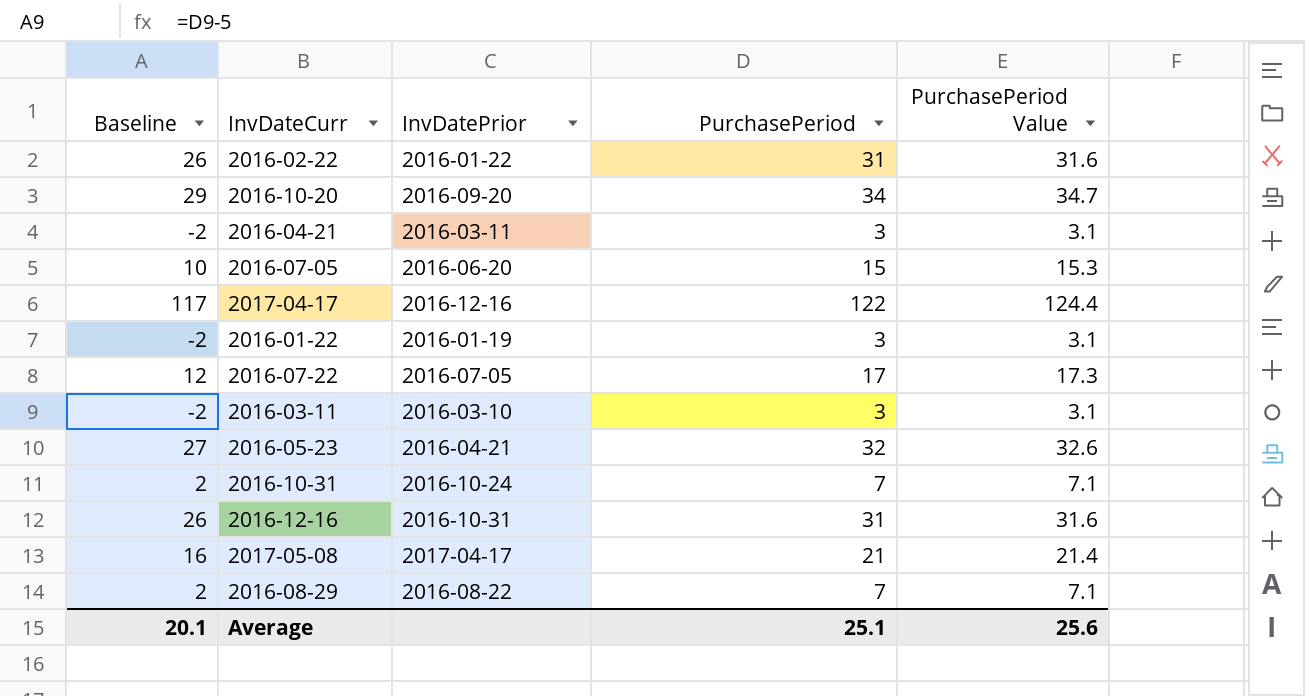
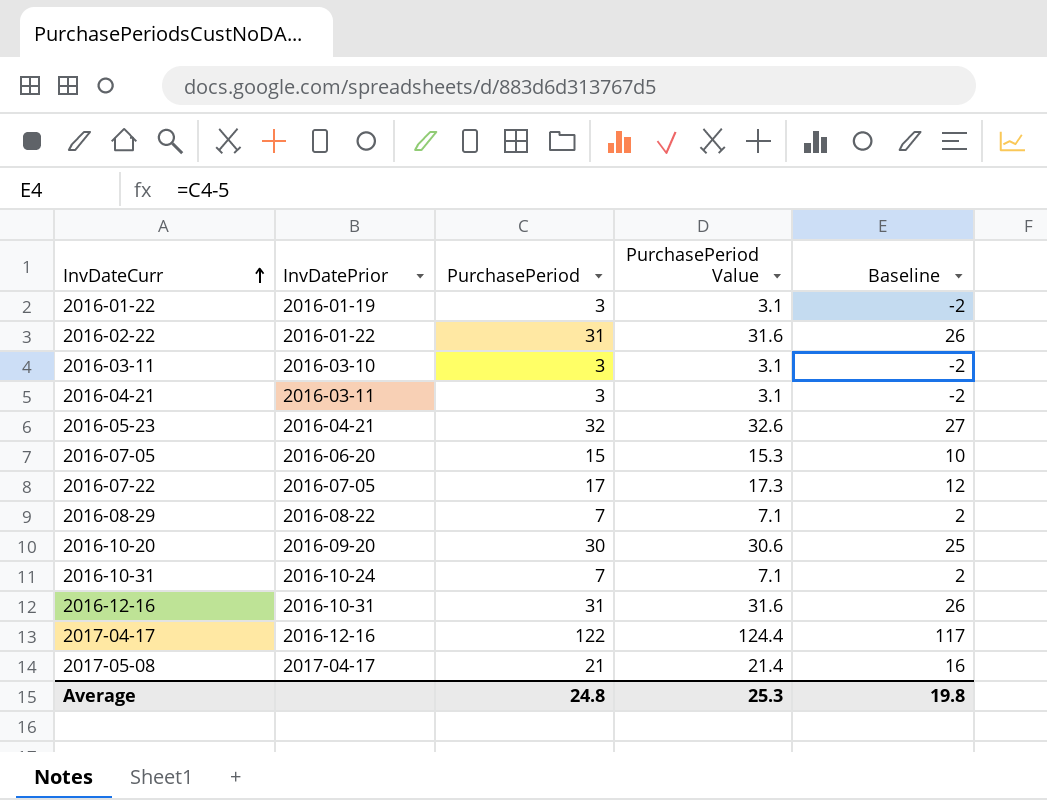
row order: none -> InvDateCurr ascending
column Baseline | position: 1 -> 5
2016-10-20 | PurchasePeriod: 34 -> 30
2016-10-20 | PurchasePeriod Value: 34.7 -> 30.6
2016-10-20 | Baseline: 29 -> 25
Average | PurchasePeriod: 25.1 -> 24.8
Average | PurchasePeriod Value: 25.6 -> 25.3
Average | Baseline: 20.1 -> 19.8

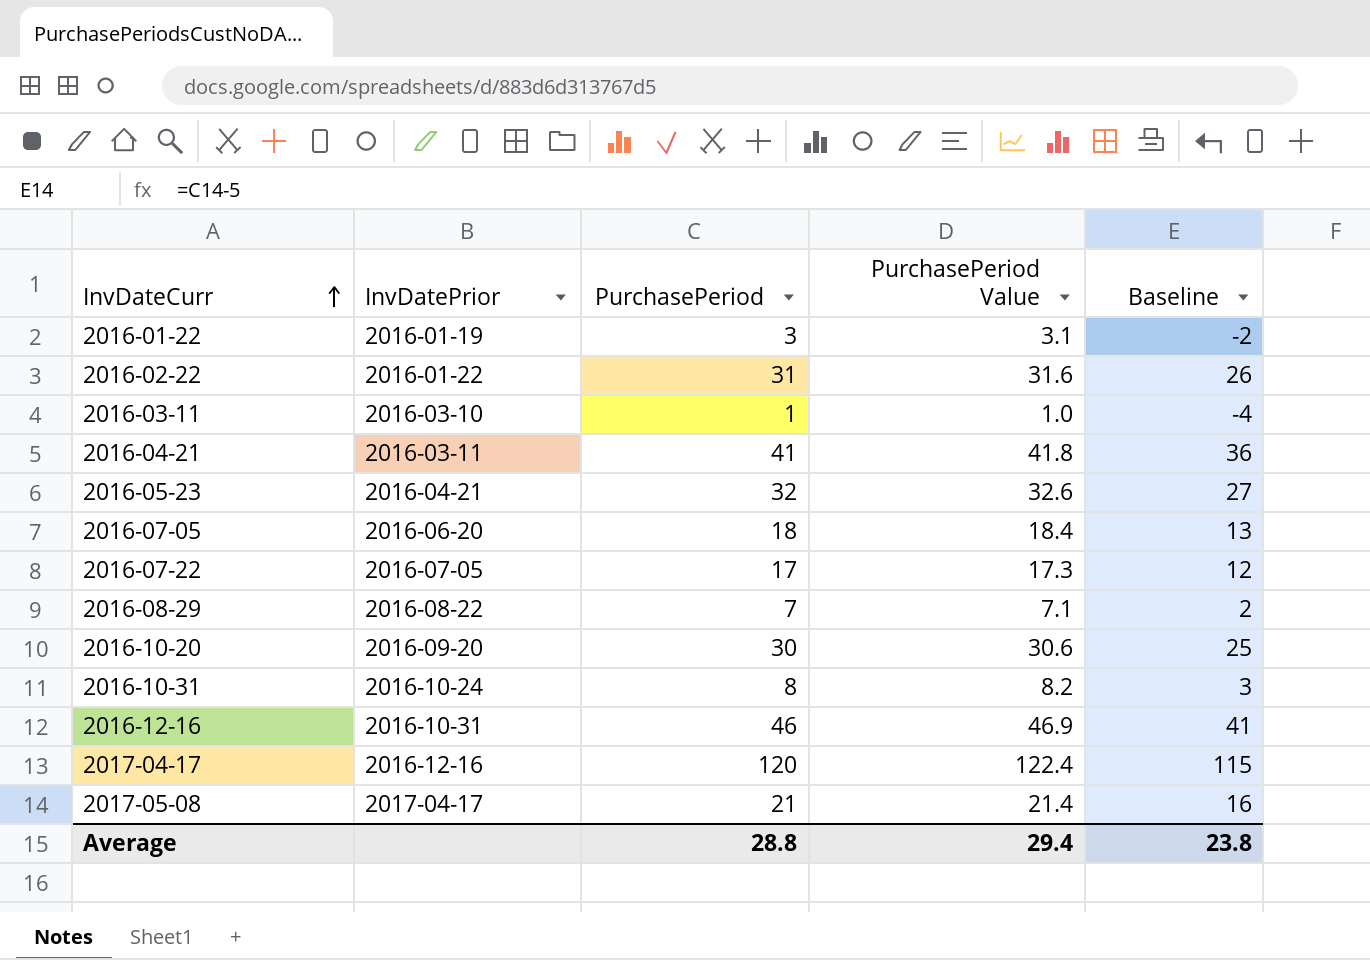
2016-03-11 | PurchasePeriod: 3 -> 1
2016-03-11 | PurchasePeriod Value: 3.1 -> 1.0
2016-03-11 | Baseline: -2 -> -4
2016-04-21 | PurchasePeriod: 3 -> 41
2016-04-21 | PurchasePeriod Value: 3.1 -> 41.8
2016-04-21 | Baseline: -2 -> 36
2016-07-05 | PurchasePeriod: 15 -> 18
2016-07-05 | PurchasePeriod Value: 15.3 -> 18.4
2016-07-05 | Baseline: 10 -> 13
2016-10-31 | PurchasePeriod: 7 -> 8
2016-10-31 | PurchasePeriod Value: 7.1 -> 8.2
2016-10-31 | Baseline: 2 -> 3
2016-12-16 | PurchasePeriod: 31 -> 46
2016-12-16 | PurchasePeriod Value: 31.6 -> 46.9
2016-12-16 | Baseline: 26 -> 41
2017-04-17 | PurchasePeriod: 122 -> 120
2017-04-17 | PurchasePeriod Value: 124.4 -> 122.4
2017-04-17 | Baseline: 117 -> 115
Average | PurchasePeriod: 24.8 -> 28.8
Average | PurchasePeriod Value: 25.3 -> 29.4
Average | Baseline: 19.8 -> 23.8

